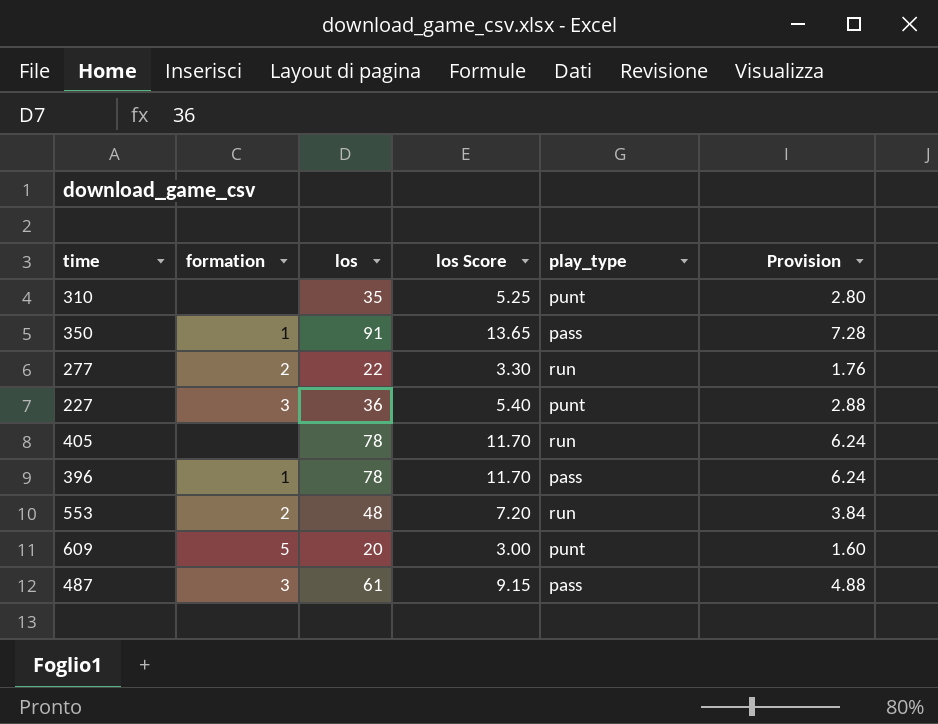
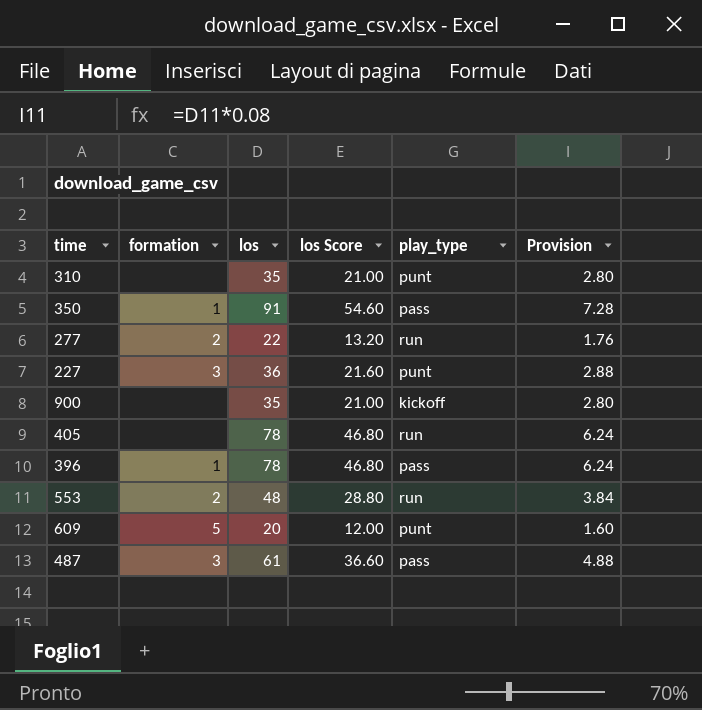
column los Score | formula: [los] * 0.15 -> [los] * 0.6
row 900: none -> none | 35 | 21.00 | kickoff | 2.80

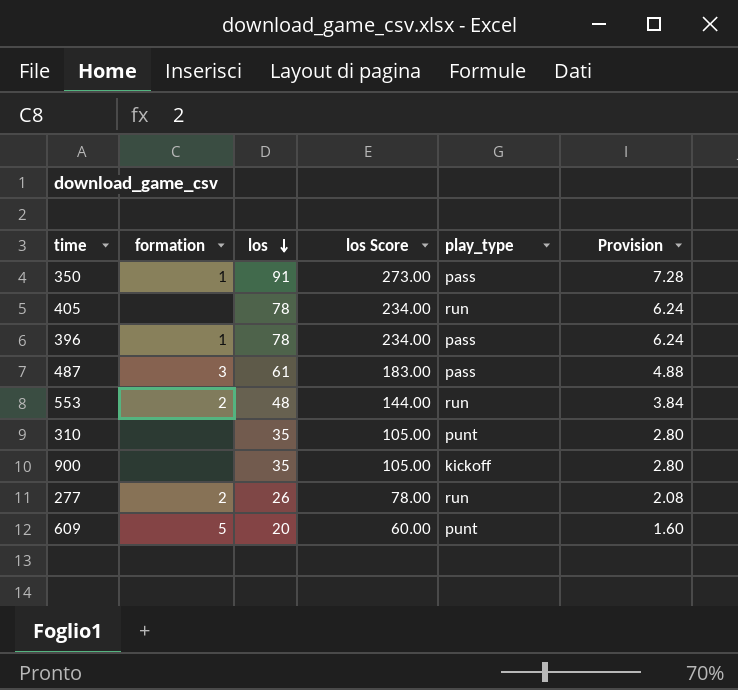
row order: none -> los descending
column los Score | formula: [los] * 0.6 -> [los] * 3
row 227: 3 | 36 | 21.60 | punt | 2.88 -> none
277 | los: 22 -> 26
277 | Provision: 1.76 -> 2.08

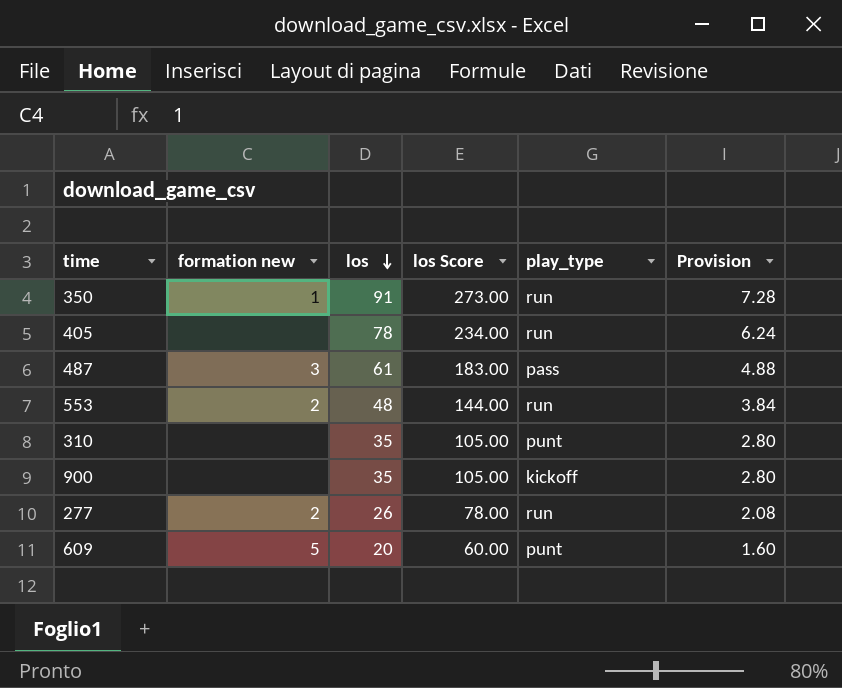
column name: formation -> formation new
row 396: 1 | 78 | 234.00 | pass | 6.24 -> none
350 | play_type: pass -> run

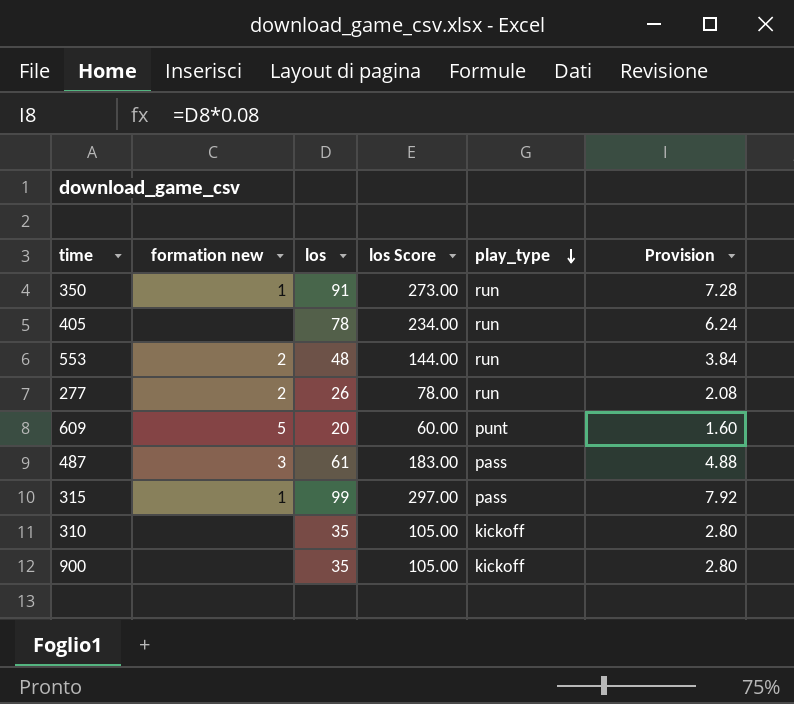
row order: los descending -> play_type descending
row 315: none -> 1 | 99 | 297.00 | pass | 7.92
310 | play_type: punt -> kickoff

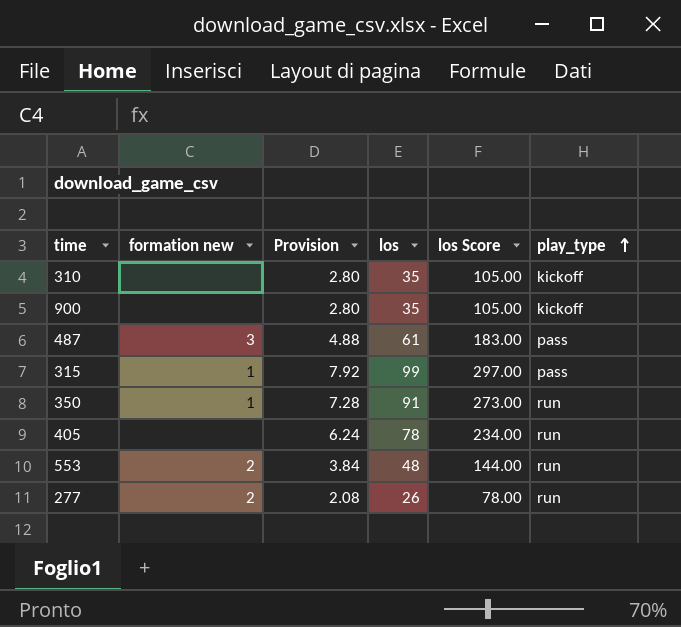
row order: play_type descending -> play_type ascending
column Provision | position: 6 -> 3
row 609: 5 | 20 | 60.00 | punt | 1.60 -> none

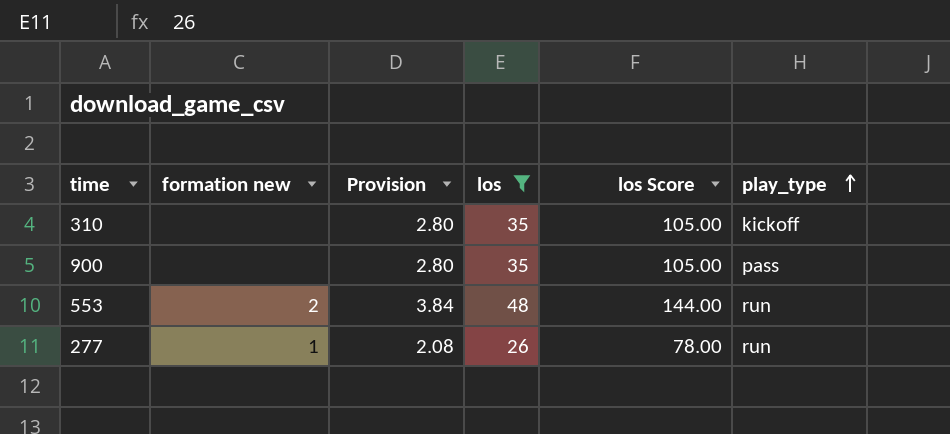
filter: none -> los <= 48
900 | play_type: kickoff -> pass
277 | formation new: 2 -> 1

